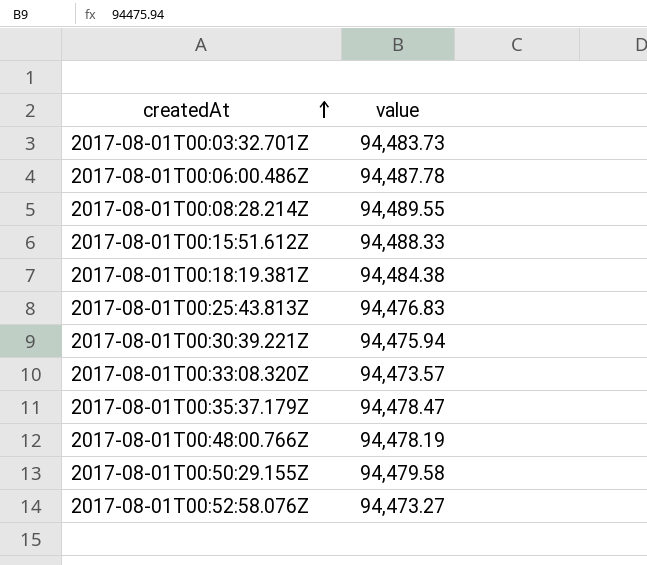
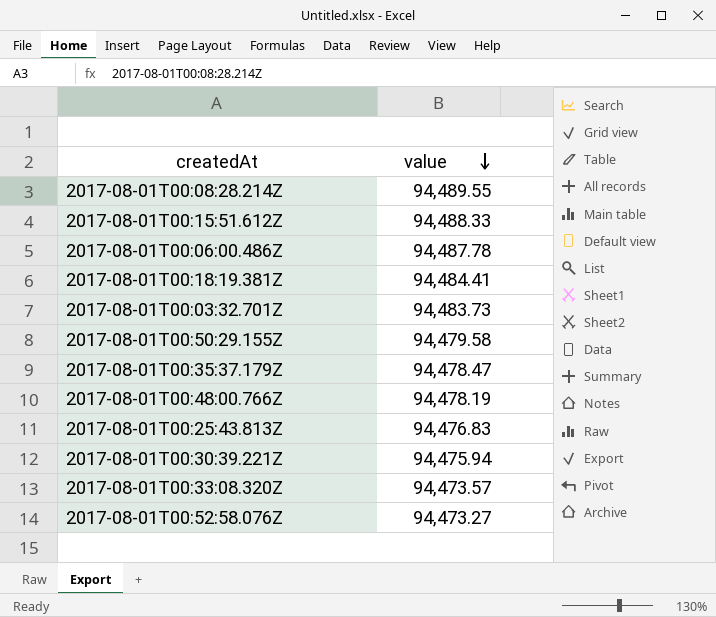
row order: createdAt ascending -> value descending
2017-08-01T00:18:19.381Z | value: 94,484.38 -> 94,484.41

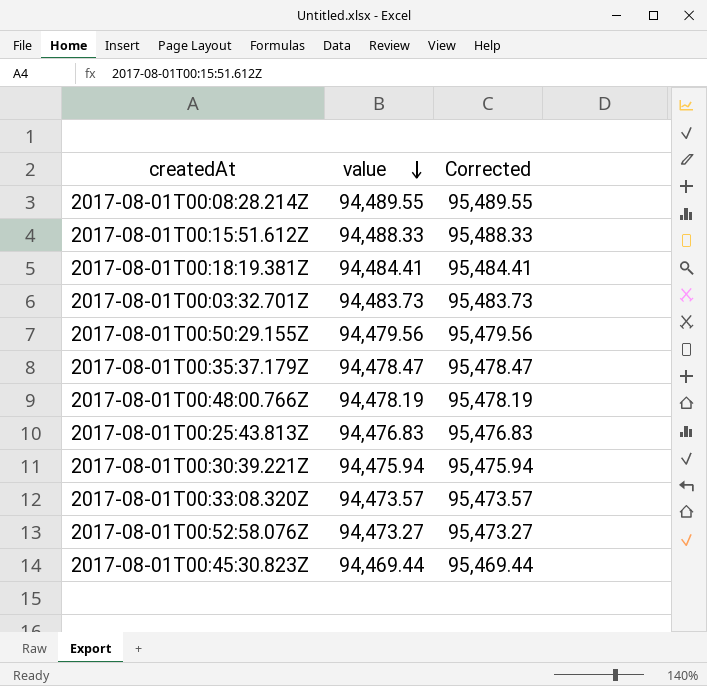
column Corrected | formula: none -> [value] + 1000
row 2017-08-01T00:06:00.486Z: 94,487.78 -> none
2017-08-01T00:50:29.155Z | value: 94,479.58 -> 94,479.56
row 2017-08-01T00:45:30.823Z: none -> 94,469.44 | 95,469.44

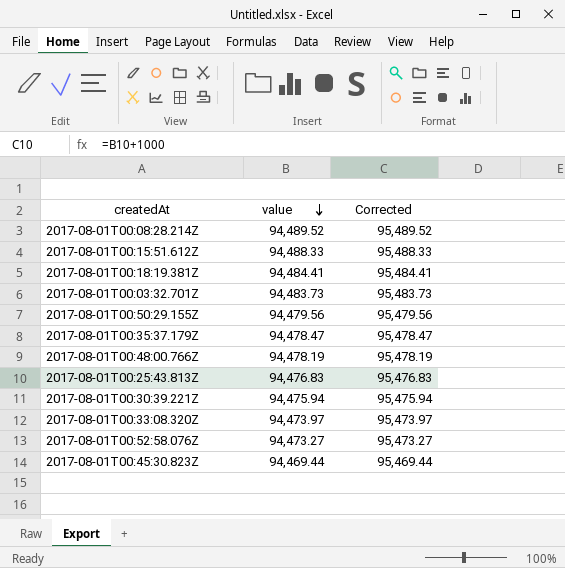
2017-08-01T00:08:28.214Z | value: 94,489.55 -> 94,489.52
2017-08-01T00:08:28.214Z | Corrected: 95,489.55 -> 95,489.52
2017-08-01T00:33:08.320Z | value: 94,473.57 -> 94,473.97
2017-08-01T00:33:08.320Z | Corrected: 95,473.57 -> 95,473.97

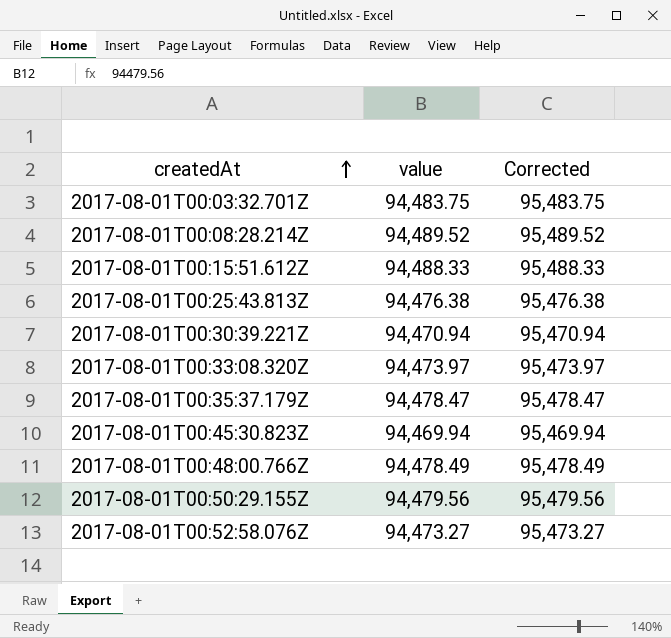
row order: value descending -> createdAt ascending
row 2017-08-01T00:18:19.381Z: 94,484.41 | 95,484.41 -> none
2017-08-01T00:03:32.701Z | value: 94,483.73 -> 94,483.75
2017-08-01T00:03:32.701Z | Corrected: 95,483.73 -> 95,483.75
2017-08-01T00:25:43.813Z | value: 94,476.83 -> 94,476.38
2017-08-01T00:25:43.813Z | Corrected: 95,476.83 -> 95,476.38
2017-08-01T00:30:39.221Z | value: 94,475.94 -> 94,470.94
2017-08-01T00:30:39.221Z | Corrected: 95,475.94 -> 95,470.94
2017-08-01T00:45:30.823Z | value: 94,469.44 -> 94,469.94
2017-08-01T00:45:30.823Z | Corrected: 95,469.44 -> 95,469.94
2017-08-01T00:48:00.766Z | value: 94,478.19 -> 94,478.49
2017-08-01T00:48:00.766Z | Corrected: 95,478.19 -> 95,478.49

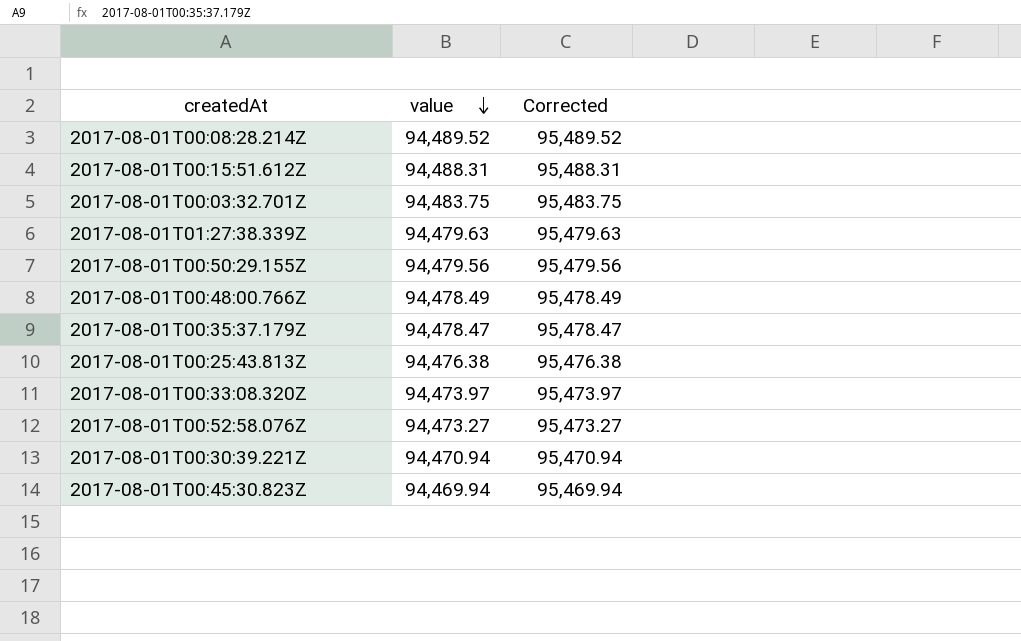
row order: createdAt ascending -> value descending
2017-08-01T00:15:51.612Z | value: 94,488.33 -> 94,488.31
2017-08-01T00:15:51.612Z | Corrected: 95,488.33 -> 95,488.31
row 2017-08-01T01:27:38.339Z: none -> 94,479.63 | 95,479.63

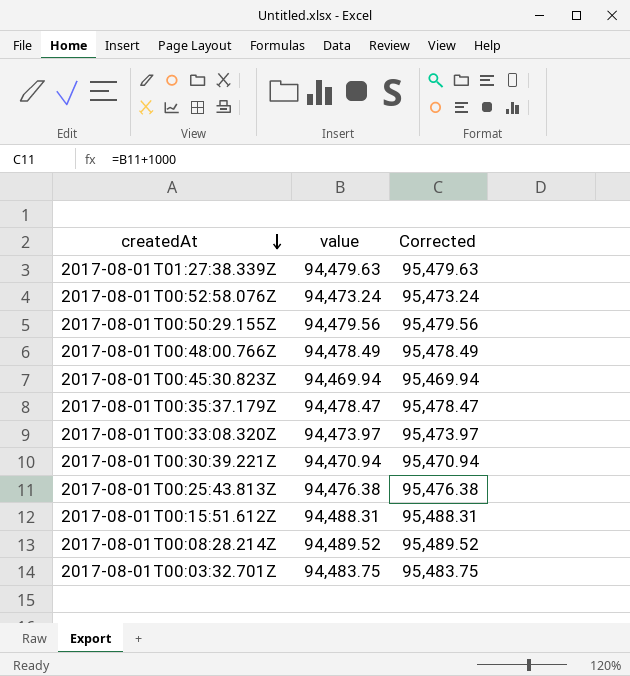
row order: value descending -> createdAt descending
2017-08-01T00:52:58.076Z | value: 94,473.27 -> 94,473.24
2017-08-01T00:52:58.076Z | Corrected: 95,473.27 -> 95,473.24

